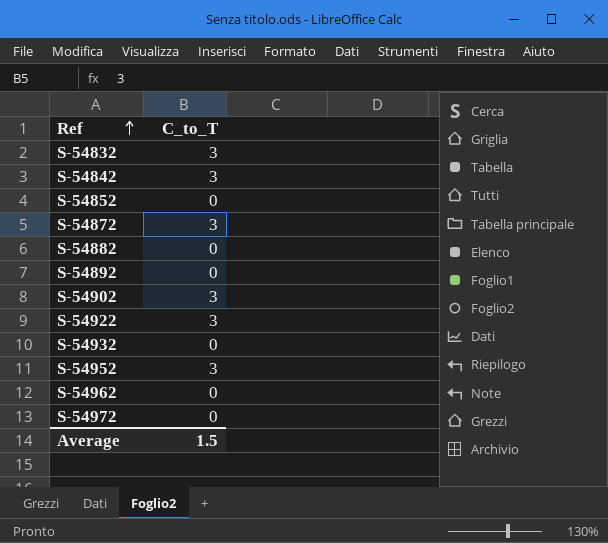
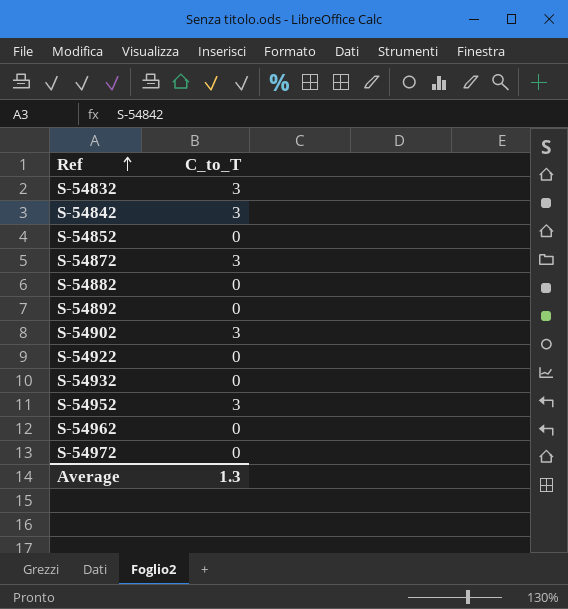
S-54922 | C_to_T: 3 -> 0
Average | C_to_T: 1.5 -> 1.3

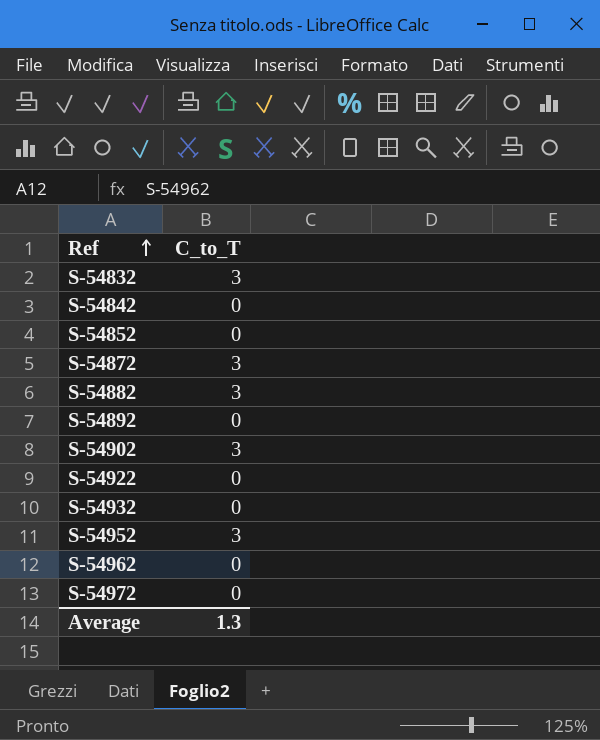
S-54842 | C_to_T: 3 -> 0
S-54882 | C_to_T: 0 -> 3

